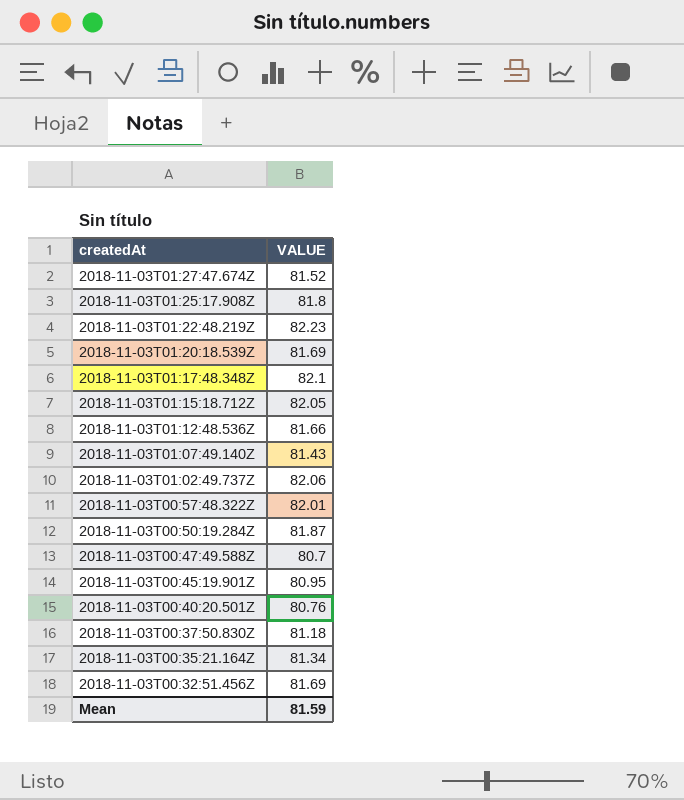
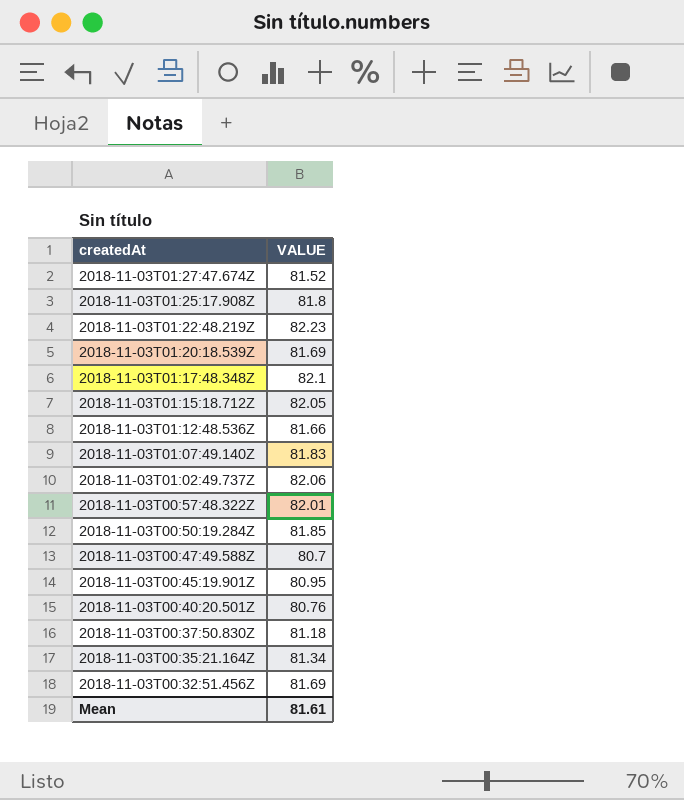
2018-11-03T01:07:49.140Z | VALUE: 81.43 -> 81.83
2018-11-03T00:50:19.284Z | VALUE: 81.87 -> 81.85
Mean | VALUE: 81.59 -> 81.61

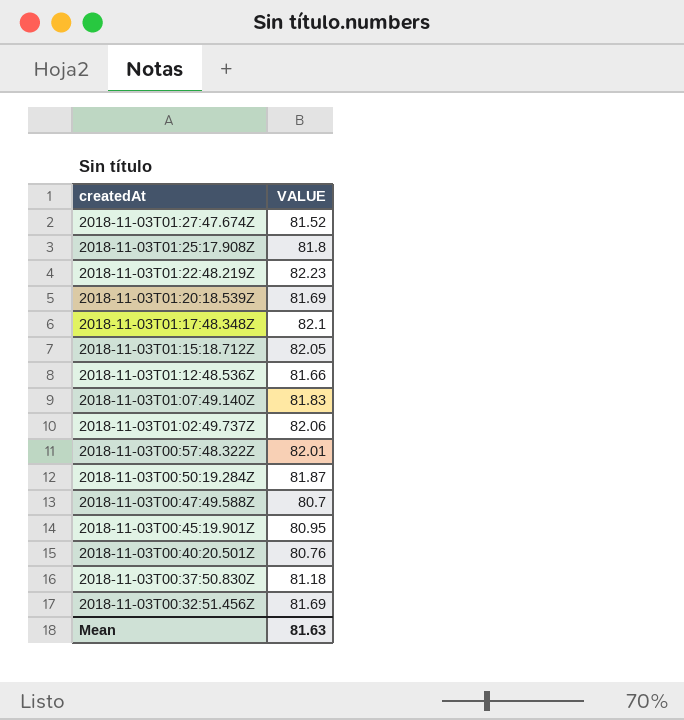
row 2018-11-03T00:35:21.164Z: 81.34 -> none
2018-11-03T00:50:19.284Z | VALUE: 81.85 -> 81.87
Mean | VALUE: 81.61 -> 81.63

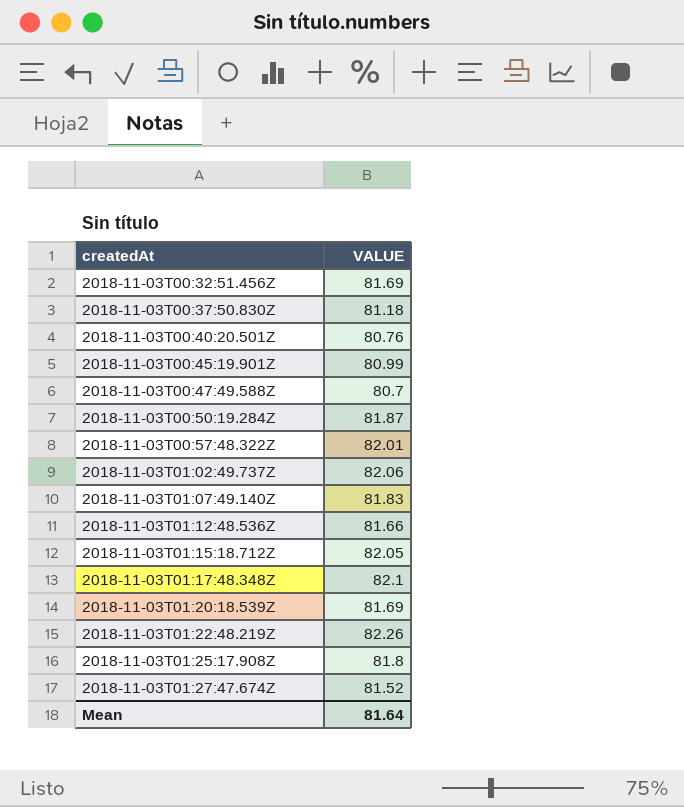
row order: createdAt descending -> createdAt ascending
2018-11-03T00:45:19.901Z | VALUE: 80.95 -> 80.99
2018-11-03T01:22:48.219Z | VALUE: 82.23 -> 82.26
Mean | VALUE: 81.63 -> 81.64

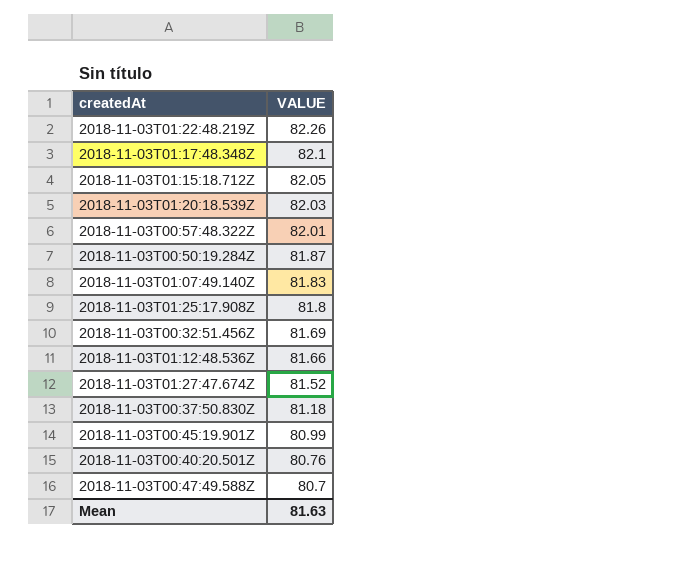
row order: createdAt ascending -> VALUE descending
row 2018-11-03T01:02:49.737Z: 82.06 -> none
2018-11-03T01:20:18.539Z | VALUE: 81.69 -> 82.03
Mean | VALUE: 81.64 -> 81.63

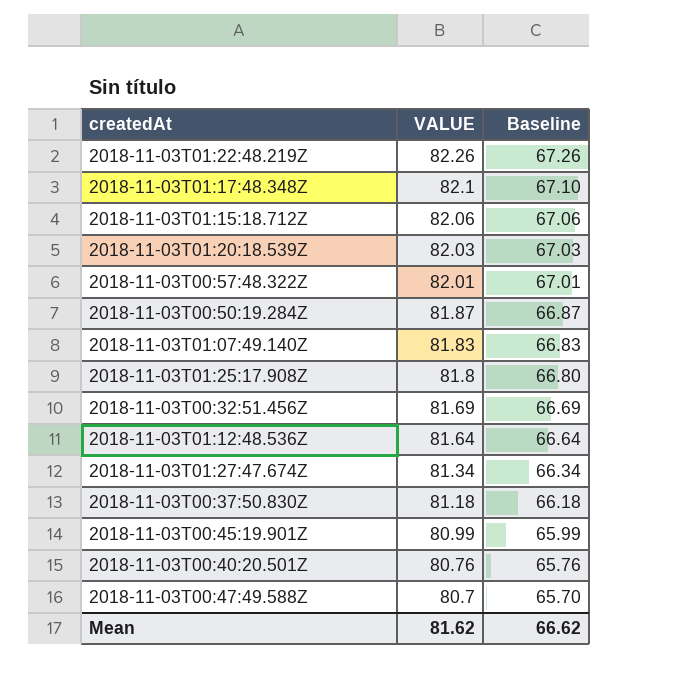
column Baseline | formula: none -> [VALUE] - 15
2018-11-03T01:15:18.712Z | VALUE: 82.05 -> 82.06
2018-11-03T01:12:48.536Z | VALUE: 81.66 -> 81.64
2018-11-03T01:27:47.674Z | VALUE: 81.52 -> 81.34
Mean | VALUE: 81.63 -> 81.62

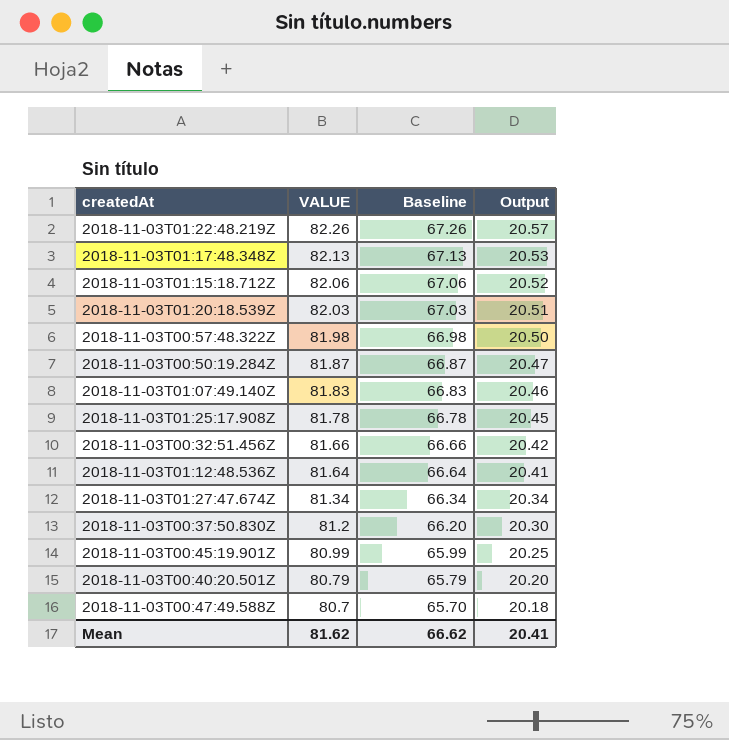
column Output | formula: none -> [VALUE] * 0.25
2018-11-03T01:17:48.348Z | VALUE: 82.1 -> 82.13
2018-11-03T01:17:48.348Z | Baseline: 67.10 -> 67.13
2018-11-03T00:57:48.322Z | VALUE: 82.01 -> 81.98
2018-11-03T00:57:48.322Z | Baseline: 67.01 -> 66.98
2018-11-03T01:25:17.908Z | VALUE: 81.8 -> 81.78
2018-11-03T01:25:17.908Z | Baseline: 66.80 -> 66.78
2018-11-03T00:32:51.456Z | VALUE: 81.69 -> 81.66
2018-11-03T00:32:51.456Z | Baseline: 66.69 -> 66.66
2018-11-03T00:37:50.830Z | VALUE: 81.18 -> 81.2
2018-11-03T00:37:50.830Z | Baseline: 66.18 -> 66.20
2018-11-03T00:40:20.501Z | VALUE: 80.76 -> 80.79
2018-11-03T00:40:20.501Z | Baseline: 65.76 -> 65.79

